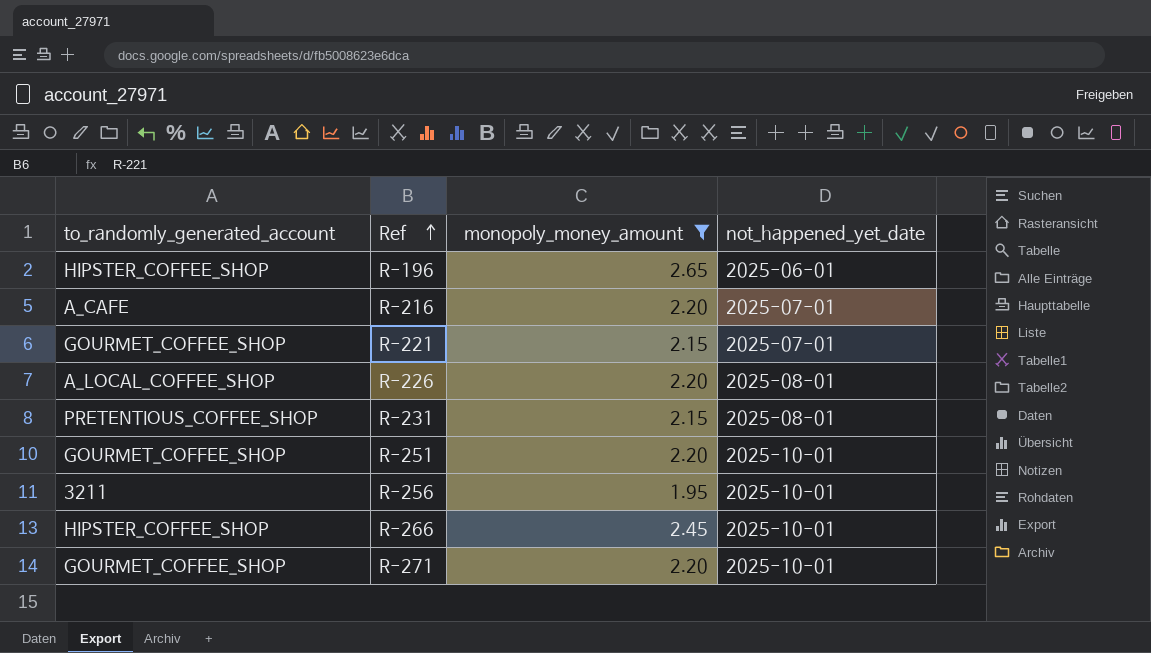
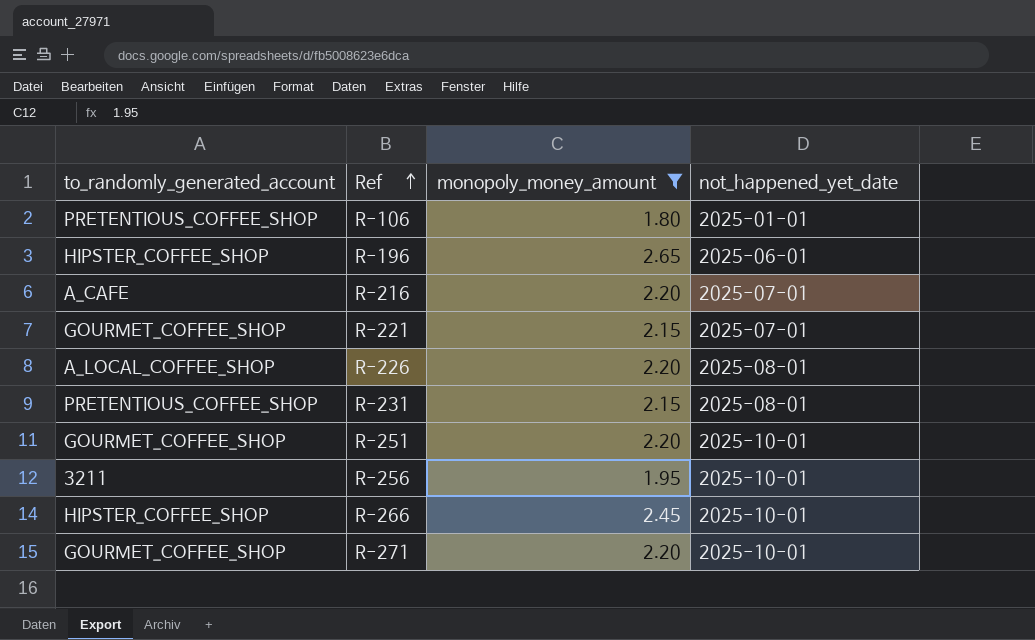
row R-106: none -> PRETENTIOUS_COFFEE_SHOP | 1.80 | 2025-01-01

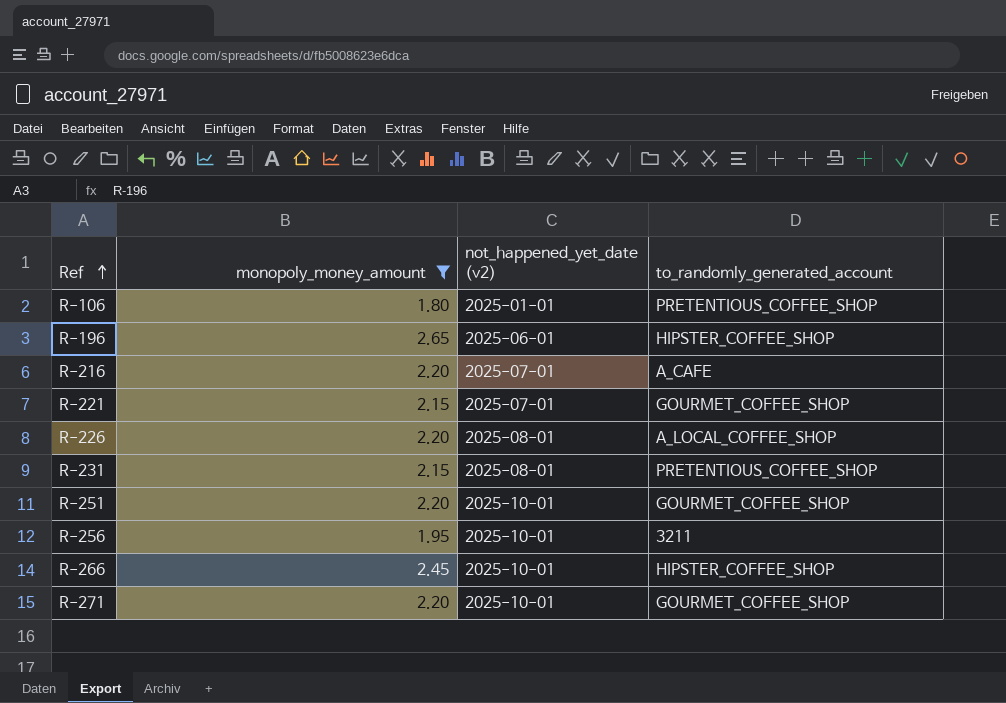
column name: not_happened_yet_date -> not_happened_yet_date (v2)
column to_randomly_generated_account | position: 1 -> 4

